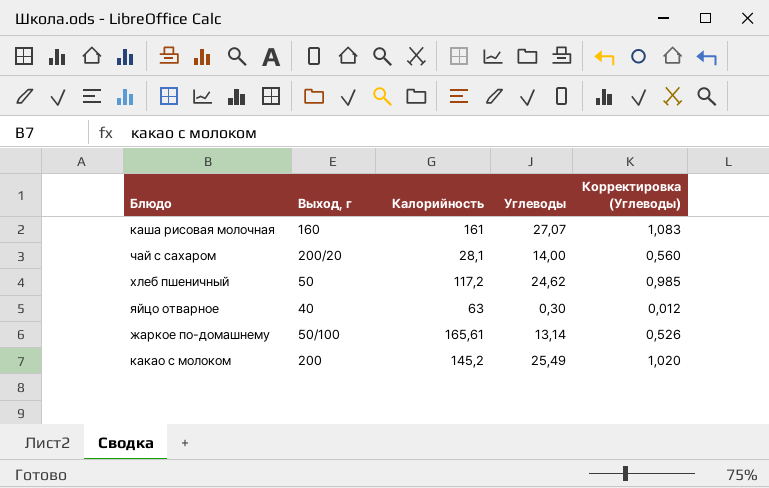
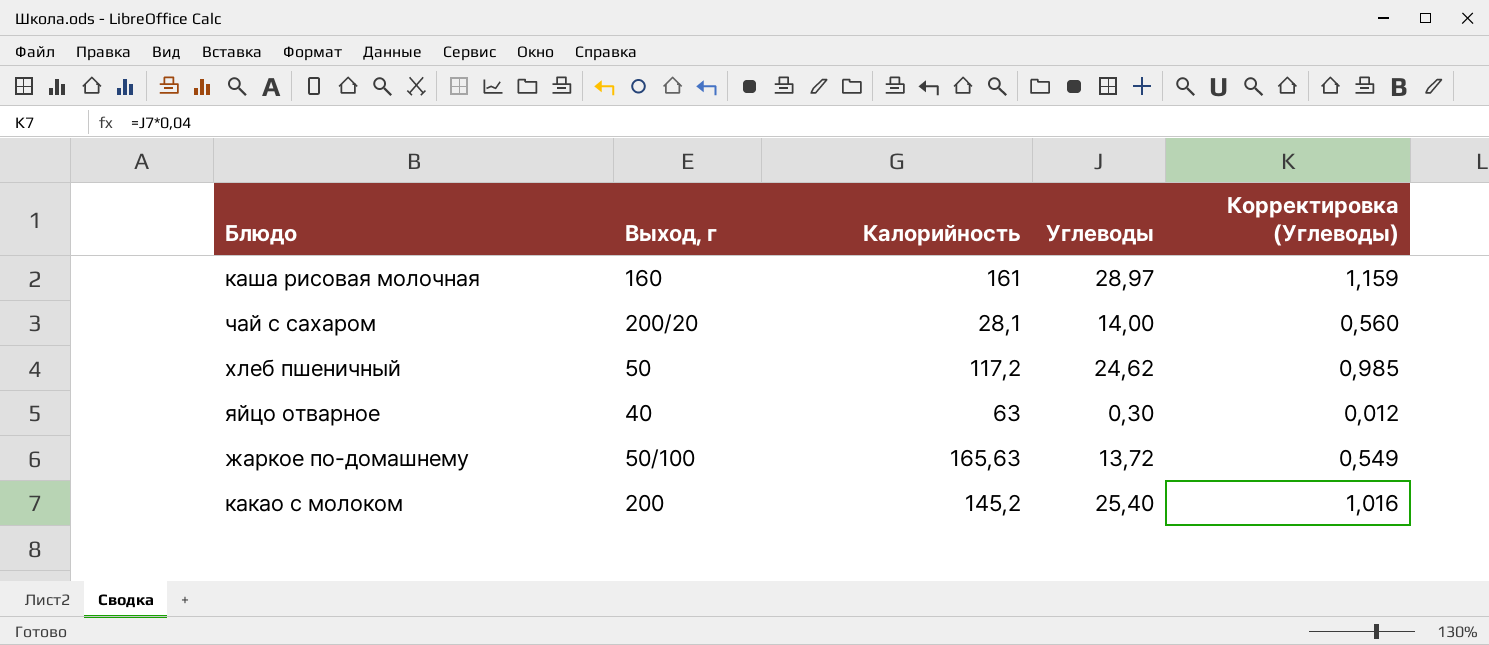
каша рисовая молочная | Углеводы: 27,07 -> 28,97
каша рисовая молочная | Корректировка (Углеводы): 1,083 -> 1,159
жаркое по-домашнему | Калорийность: 165,61 -> 165,63
жаркое по-домашнему | Углеводы: 13,14 -> 13,72
жаркое по-домашнему | Корректировка (Углеводы): 0,526 -> 0,549
какао с молоком | Углеводы: 25,49 -> 25,40
какао с молоком | Корректировка (Углеводы): 1,020 -> 1,016

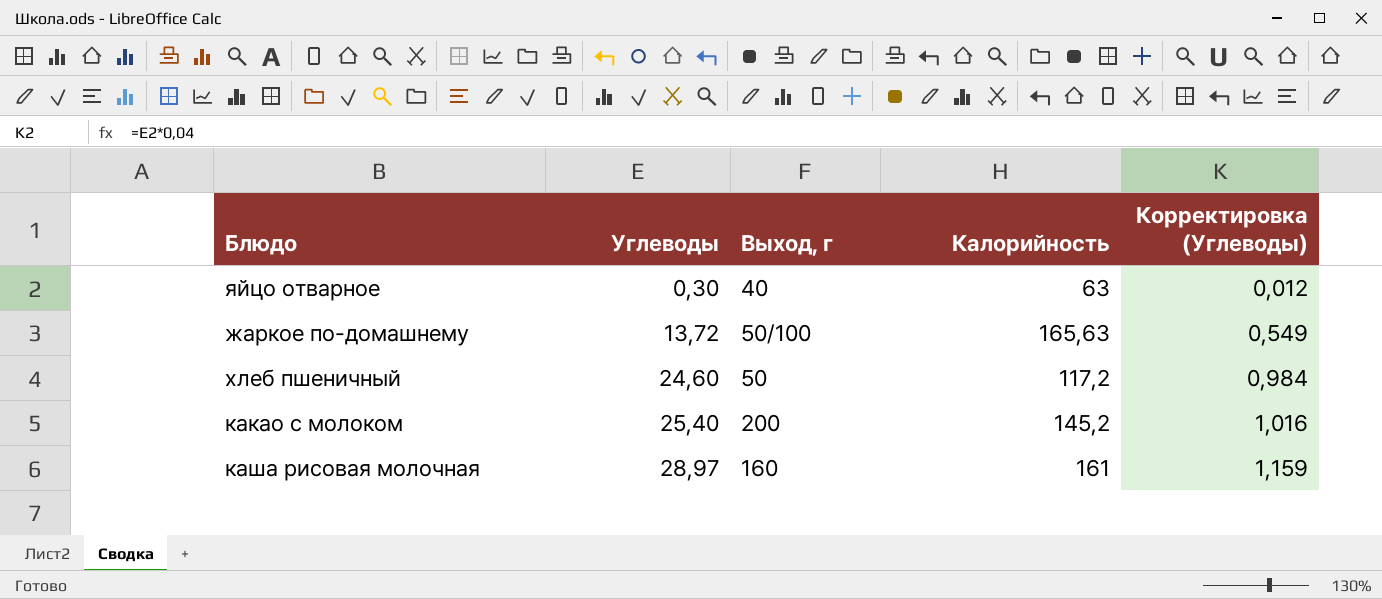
row order: none -> Углеводы ascending
column Углеводы | position: 4 -> 2
row чай с сахаром: 200/20 | 28,1 | 14,00 | 0,560 -> none
хлеб пшеничный | Углеводы: 24,62 -> 24,60
хлеб пшеничный | Корректировка (Углеводы): 0,985 -> 0,984

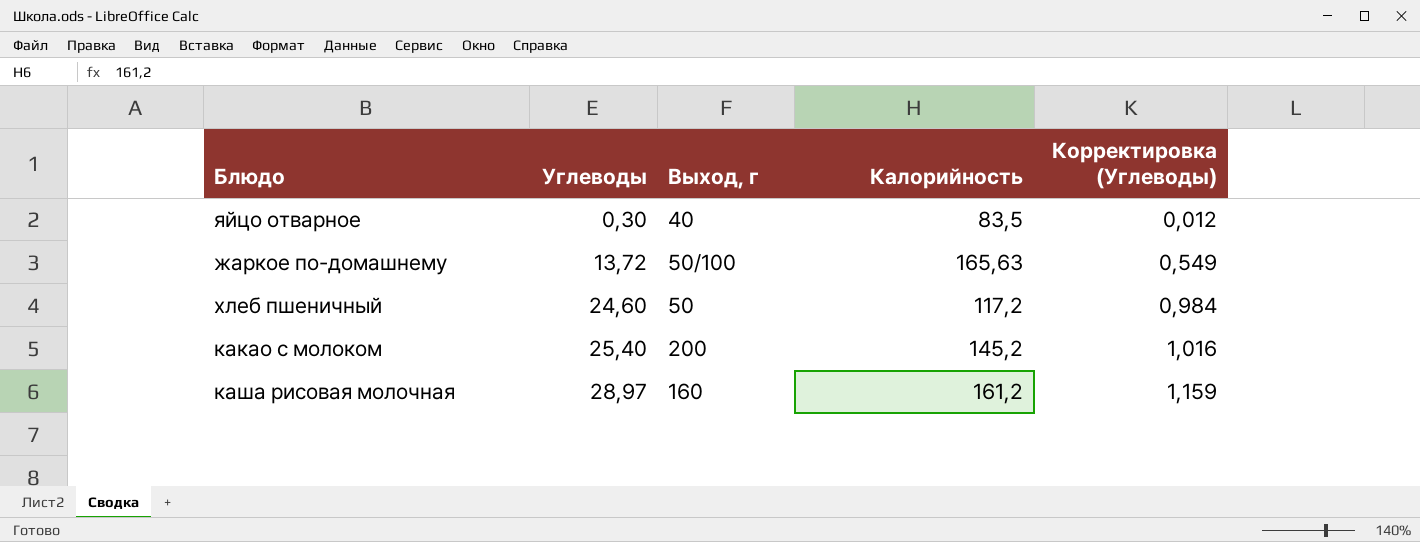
яйцо отварное | Калорийность: 63 -> 83,5
каша рисовая молочная | Калорийность: 161 -> 161,2

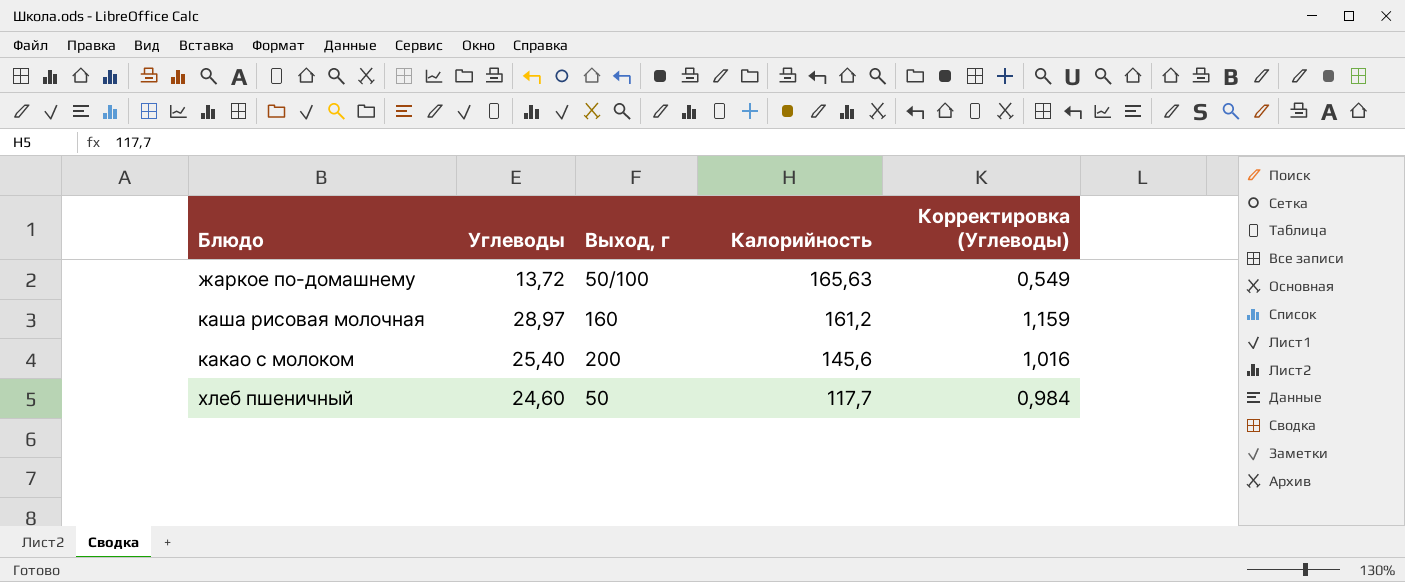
row order: Углеводы ascending -> Калорийность descending
row яйцо отварное: 0,30 | 40 | 83,5 | 0,012 -> none
какао с молоком | Калорийность: 145,2 -> 145,6
хлеб пшеничный | Калорийность: 117,2 -> 117,7

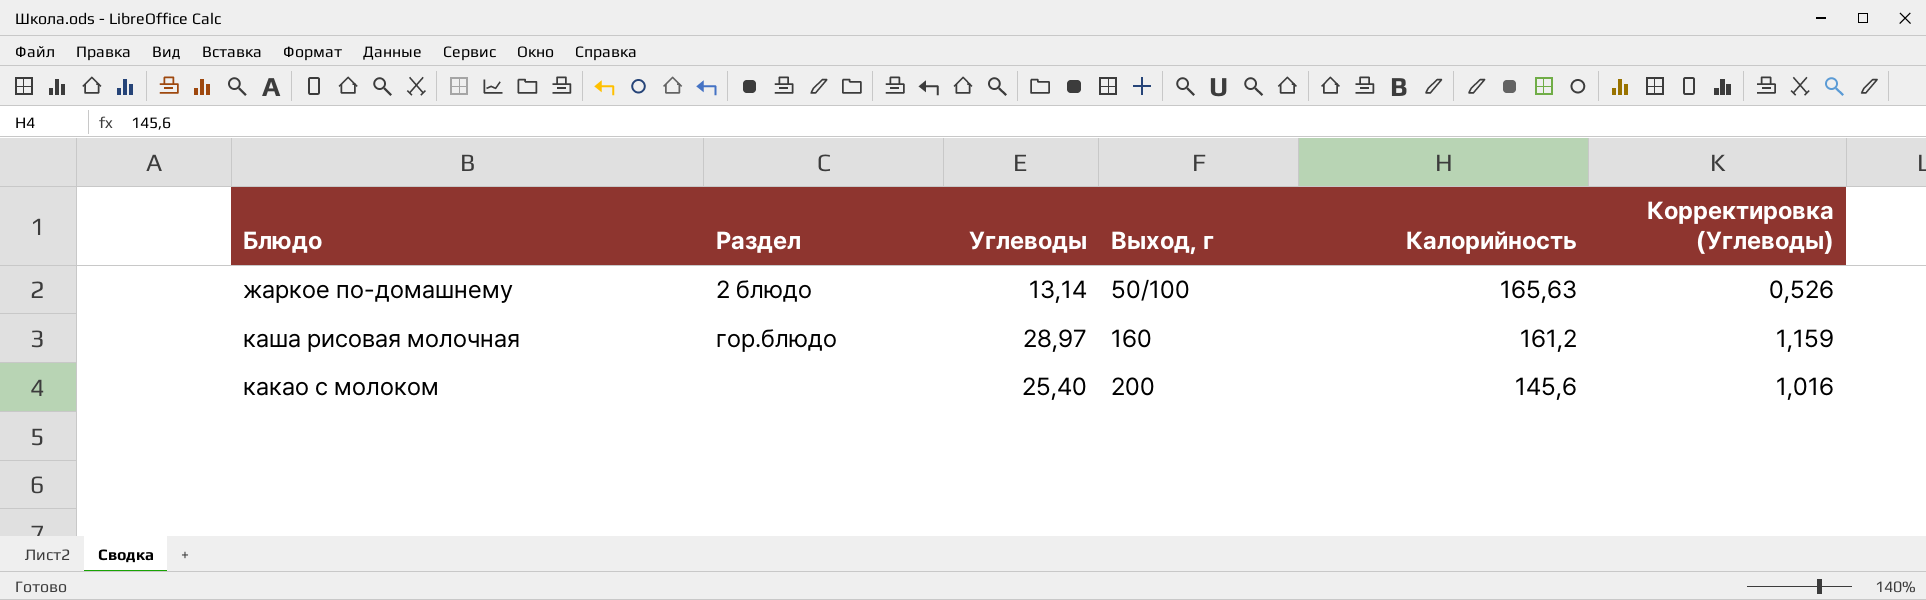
column Раздел | position: none -> 2
row хлеб пшеничный: 24,60 | 50 | 117,7 | 0,984 -> none
жаркое по-домашнему | Углеводы: 13,72 -> 13,14
жаркое по-домашнему | Корректировка (Углеводы): 0,549 -> 0,526

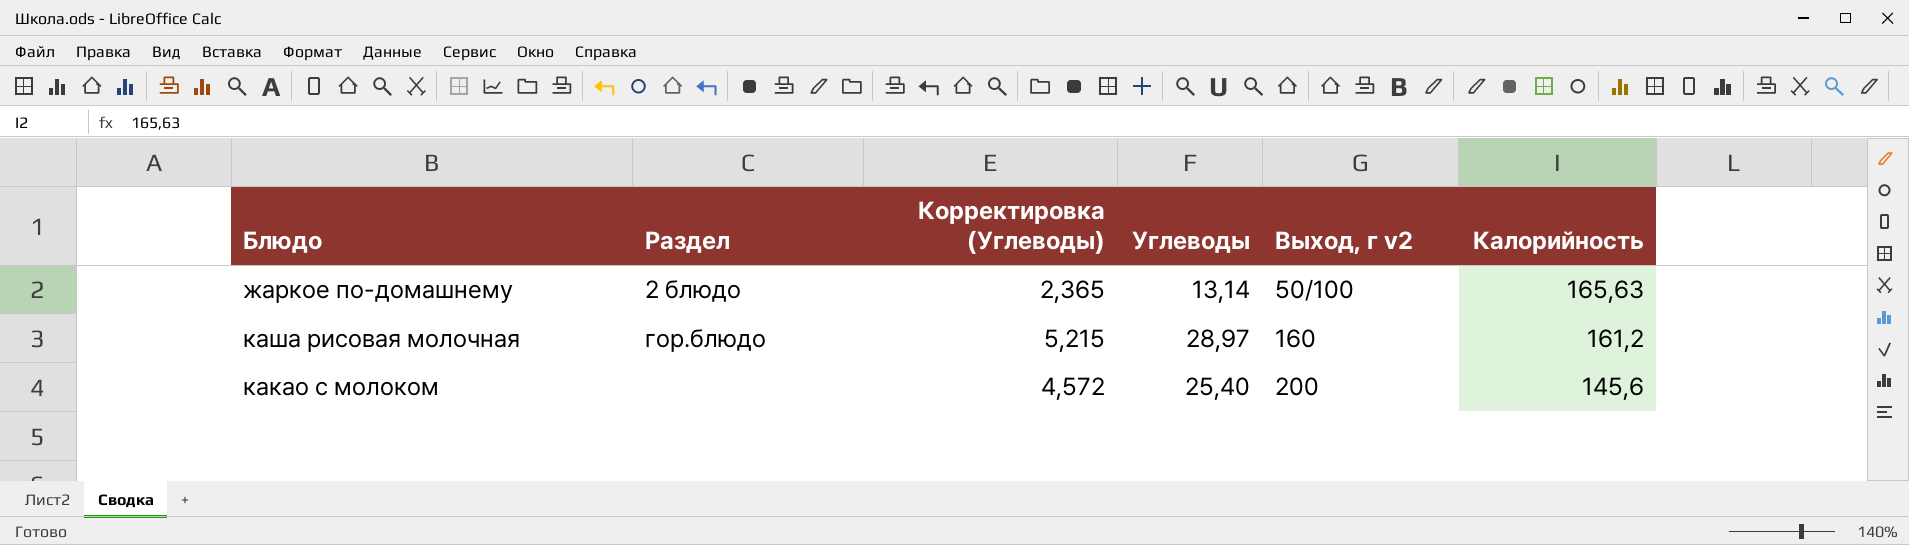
column Корректировка (Углеводы) | formula: [Углеводы] * 0,04 -> [Углеводы] * 0,18
column Корректировка (Углеводы) | position: 6 -> 3
column name: Выход, г -> Выход, г v2

